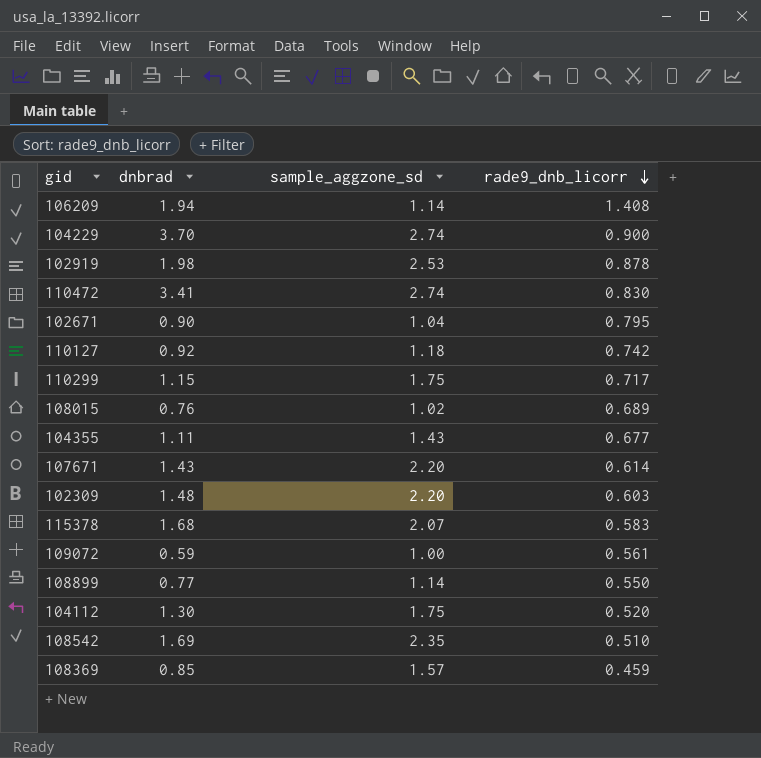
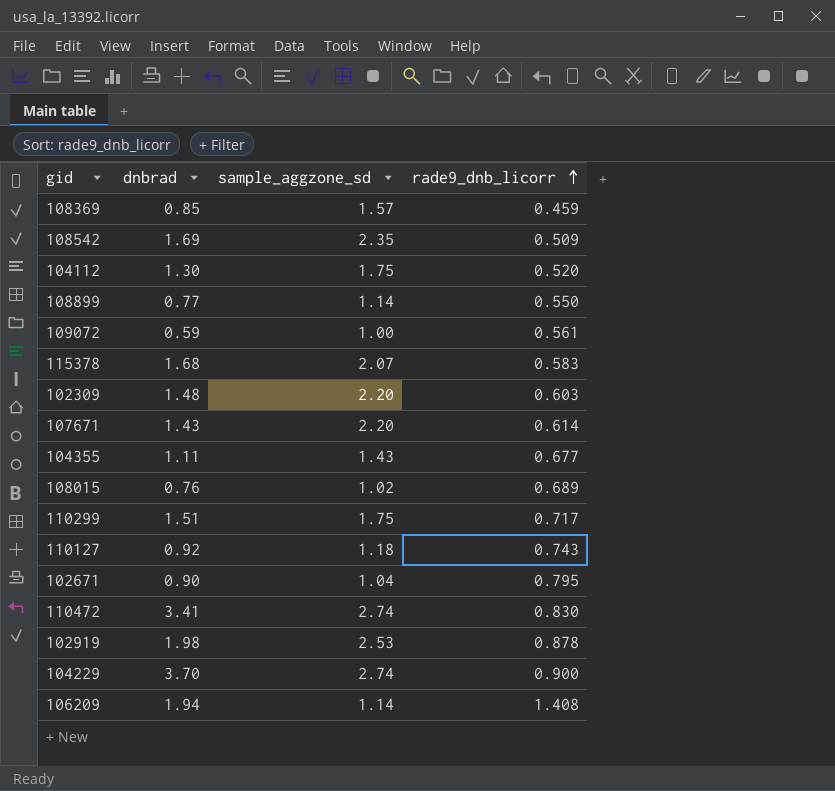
row order: rade9_dnb_licorr descending -> rade9_dnb_licorr ascending
108542 | rade9_dnb_licorr: 0.510 -> 0.509
110299 | dnbrad: 1.15 -> 1.51
110127 | rade9_dnb_licorr: 0.742 -> 0.743

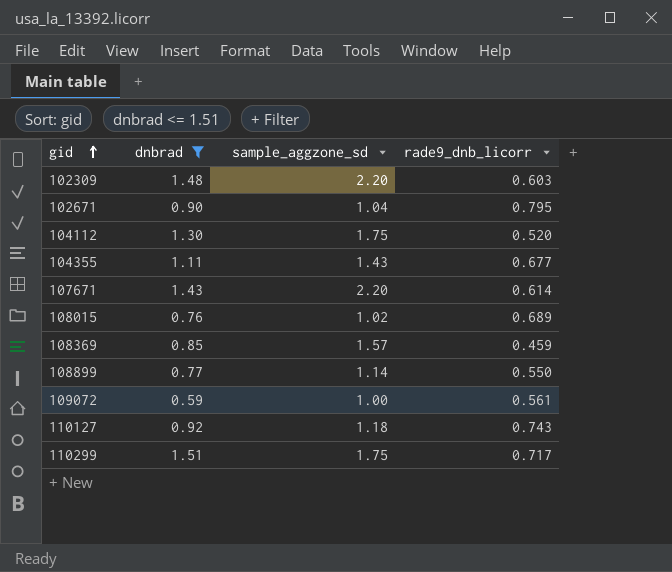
filter: none -> dnbrad <= 1.51
row order: rade9_dnb_licorr ascending -> gid ascending

